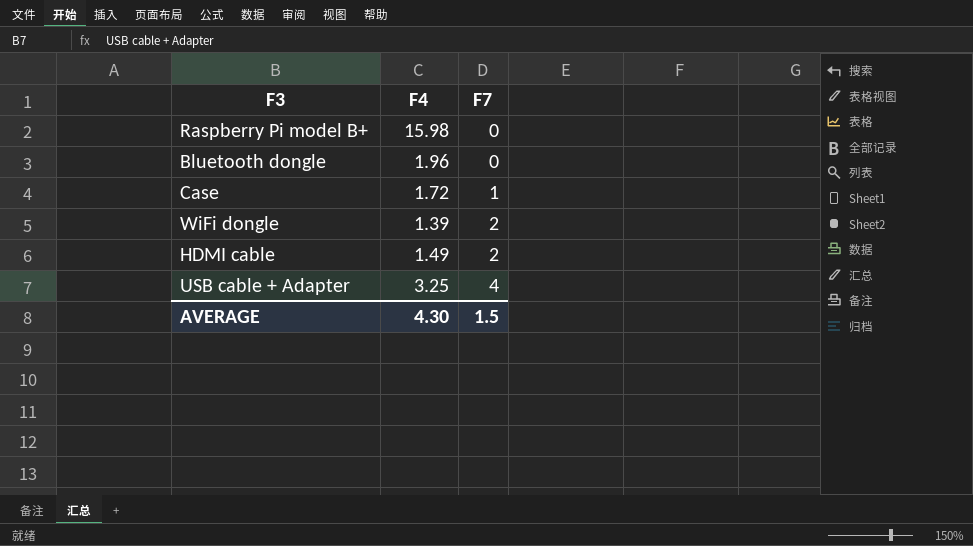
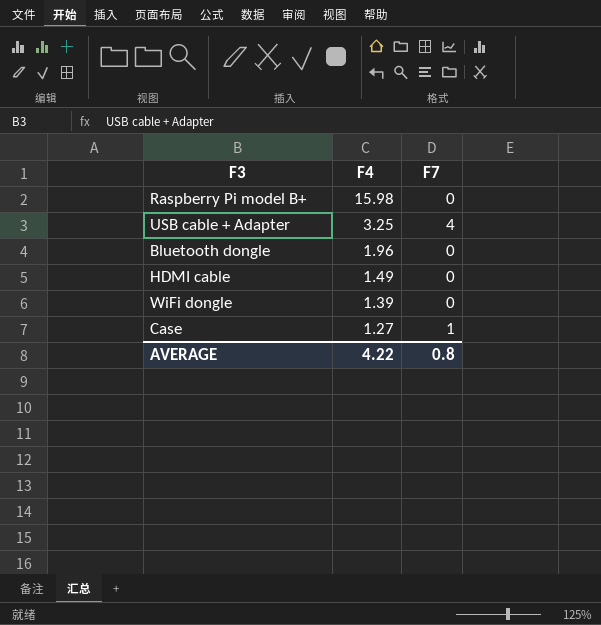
row order: F7 ascending -> F4 descending
HDMI cable | F7: 2 -> 0
WiFi dongle | F7: 2 -> 0
Case | F4: 1.72 -> 1.27
AVERAGE | F4: 4.30 -> 4.22
AVERAGE | F7: 1.5 -> 0.8

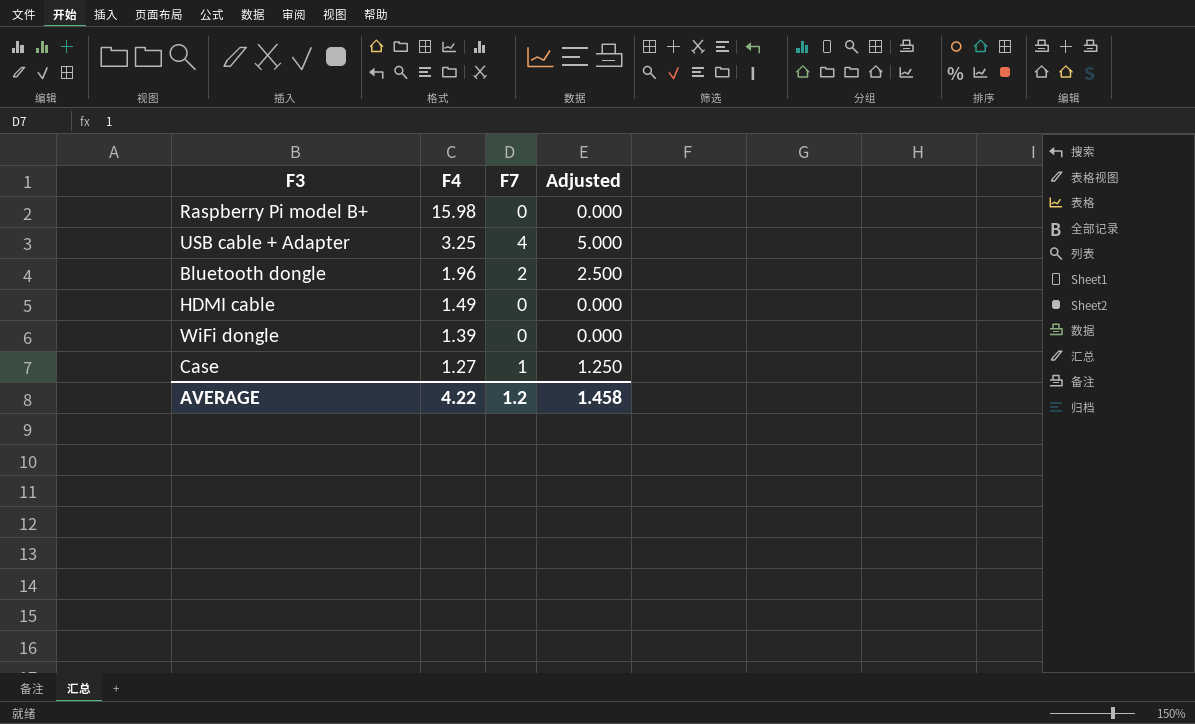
column Adjusted | formula: none -> [F7] * 1.25
Bluetooth dongle | F7: 0 -> 2
AVERAGE | F7: 0.8 -> 1.2

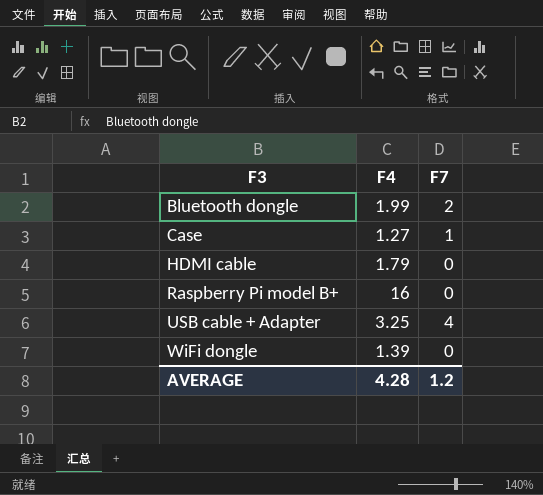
row order: F4 descending -> F3 ascending
column Adjusted | formula: [F7] * 1.25 -> none
Bluetooth dongle | F4: 1.96 -> 1.99
HDMI cable | F4: 1.49 -> 1.79
Raspberry Pi model B+ | F4: 15.98 -> 16
AVERAGE | F4: 4.22 -> 4.28

